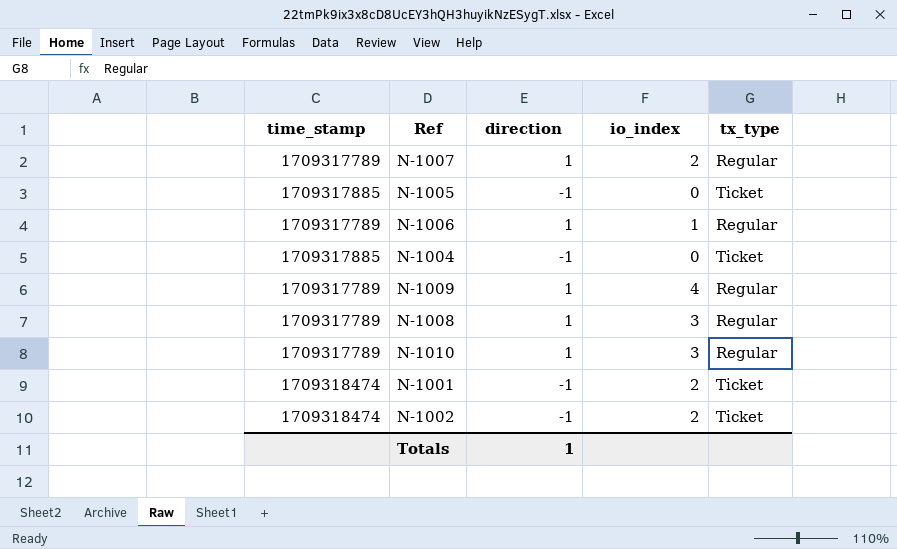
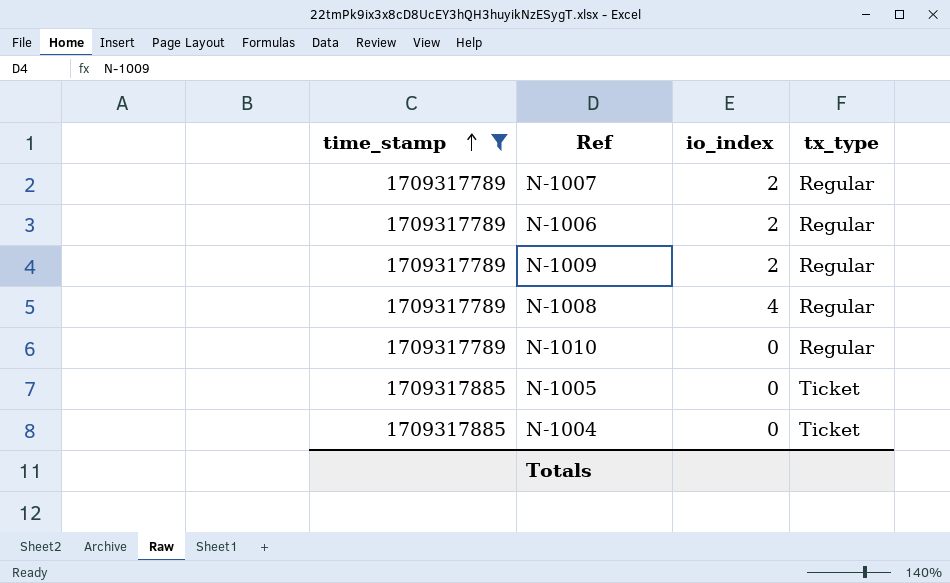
filter: none -> time_stamp != 1709318474
row order: none -> time_stamp ascending
column direction | position: 3 -> none
N-1006 | io_index: 1 -> 2
N-1009 | io_index: 4 -> 2
N-1008 | io_index: 3 -> 4
N-1010 | io_index: 3 -> 0

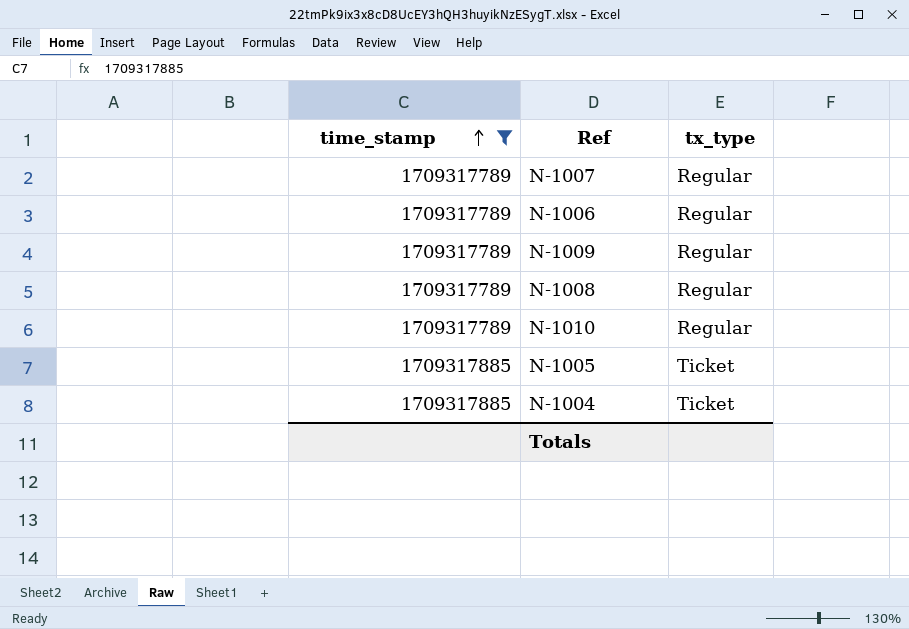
column io_index | position: 3 -> none

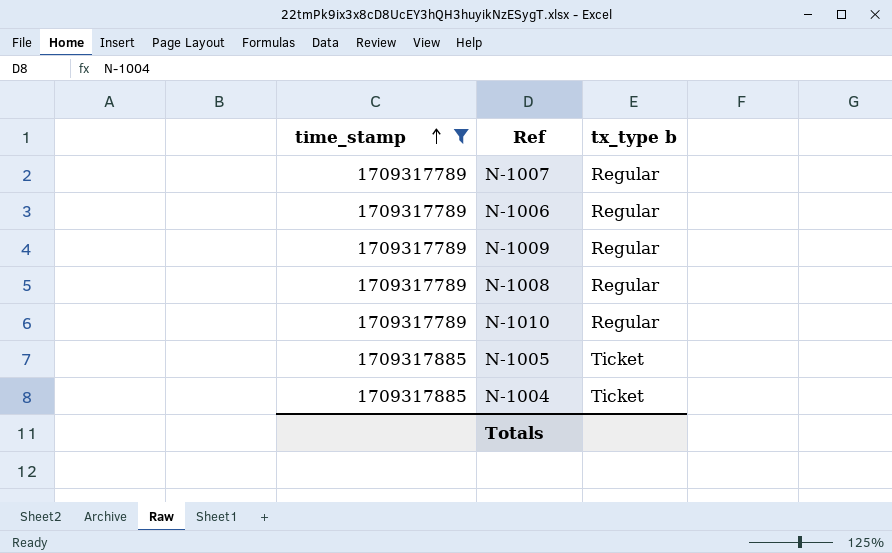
column name: tx_type -> tx_type b

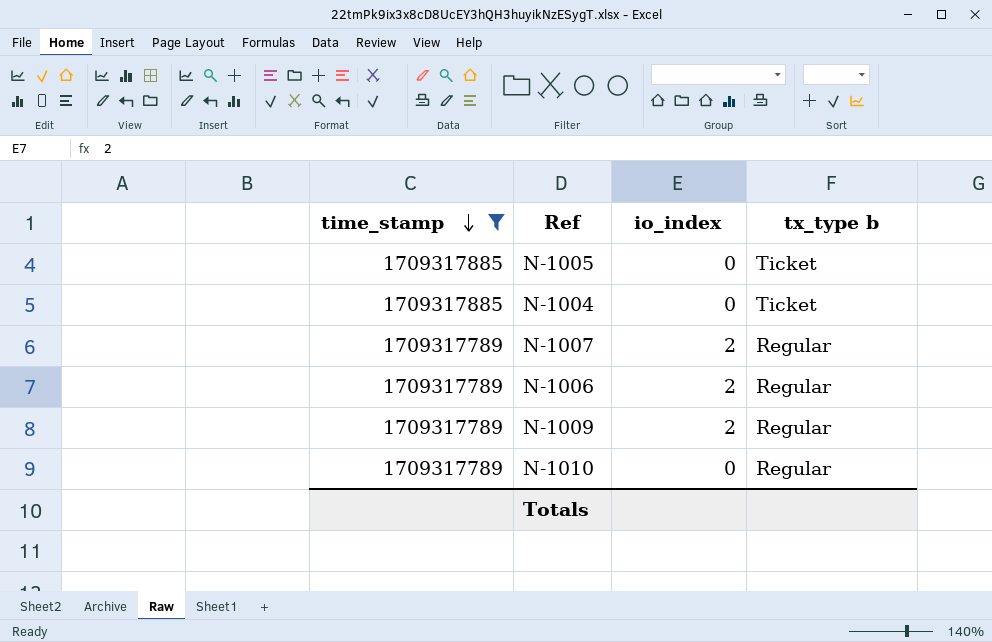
row order: time_stamp ascending -> time_stamp descending
column io_index | position: none -> 3
row N-1008: 1709317789 | Regular -> none

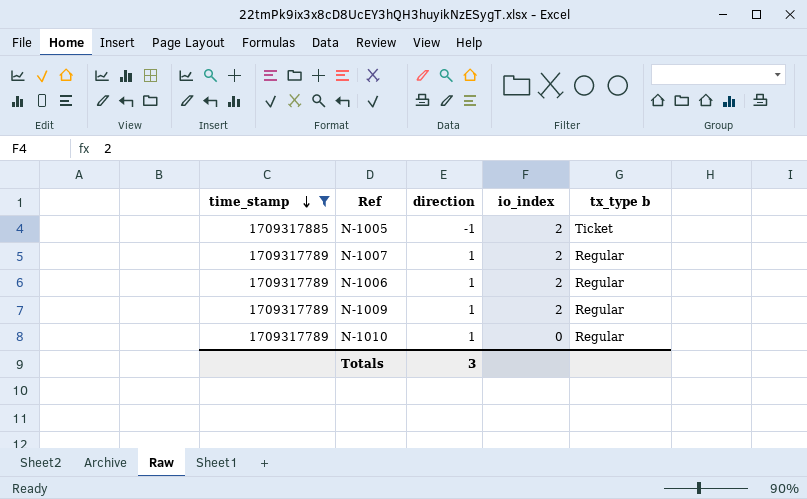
column direction | position: none -> 3
row N-1004: 1709317885 | 0 | Ticket -> none
N-1005 | io_index: 0 -> 2

